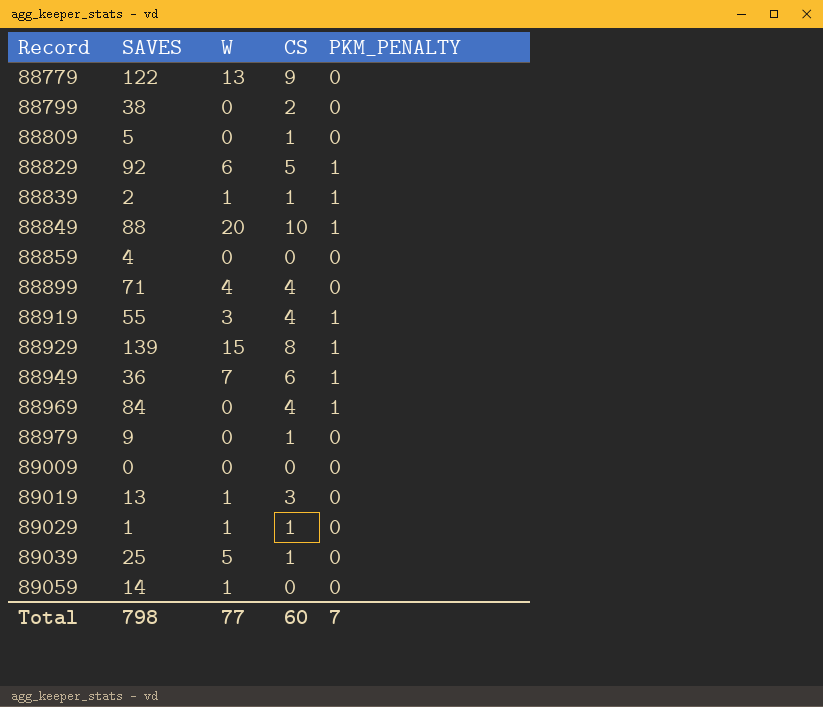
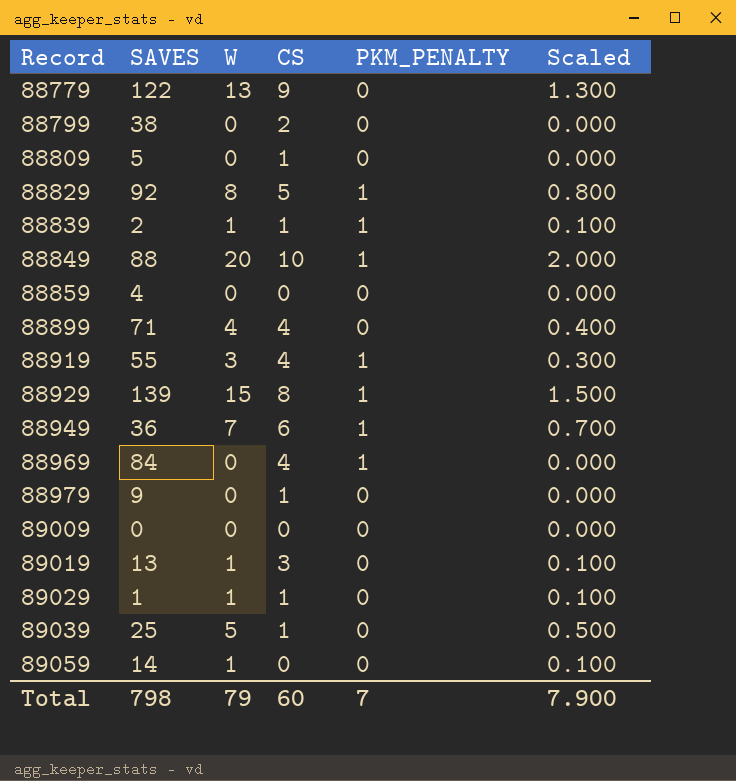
column Scaled | formula: none -> [W] * 0.1
88829 | W: 6 -> 8
Total | W: 77 -> 79

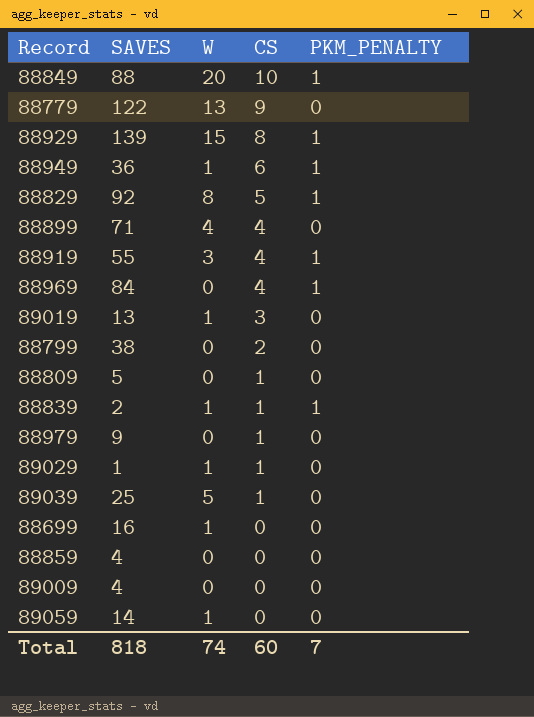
row order: Record ascending -> CS descending
column Scaled | formula: [W] * 0.1 -> none
88949 | W: 7 -> 1
row 88699: none -> 16 | 1 | 0 | 0
89009 | SAVES: 0 -> 4
Total | SAVES: 798 -> 818
Total | W: 79 -> 74

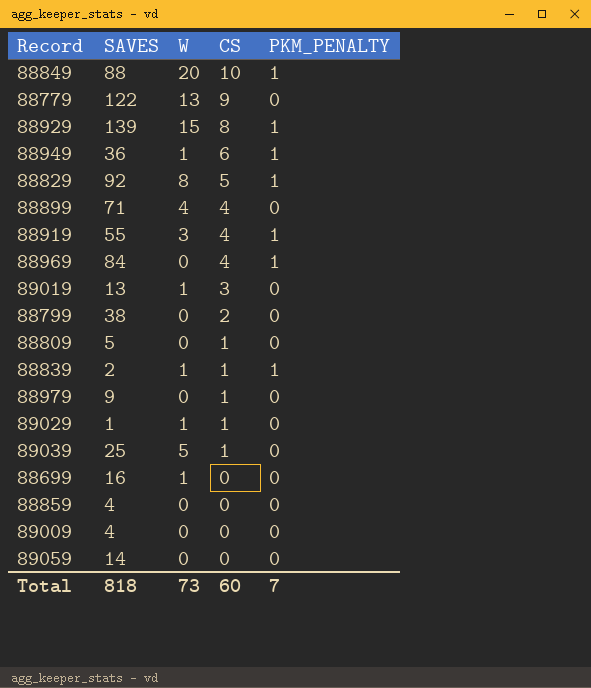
89059 | W: 1 -> 0
Total | W: 74 -> 73

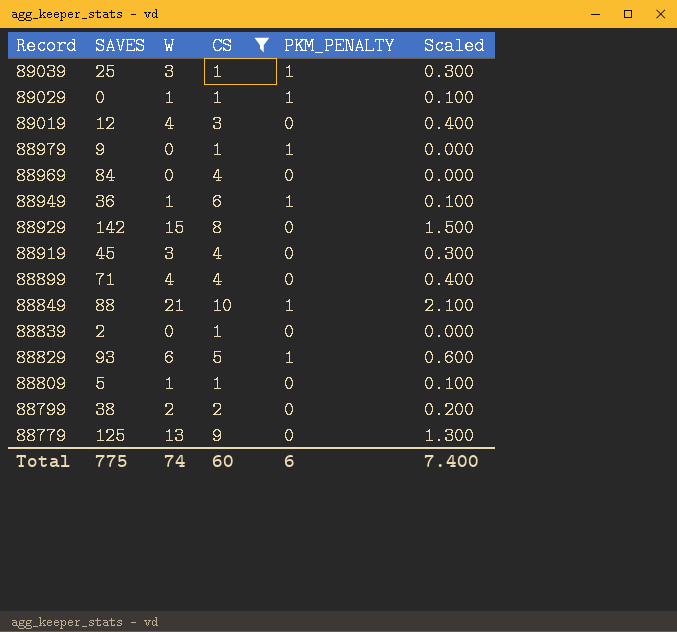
filter: none -> CS != 0
row order: CS descending -> Record descending
column Scaled | formula: none -> [W] * 0.1
89039 | W: 5 -> 3
89039 | PKM_PENALTY: 0 -> 1
89029 | SAVES: 1 -> 0
89029 | PKM_PENALTY: 0 -> 1
89019 | SAVES: 13 -> 12
89019 | W: 1 -> 4
88979 | PKM_PENALTY: 0 -> 1
88969 | PKM_PENALTY: 1 -> 0
88929 | SAVES: 139 -> 142
88929 | PKM_PENALTY: 1 -> 0
88919 | SAVES: 55 -> 45
88919 | PKM_PENALTY: 1 -> 0
88849 | W: 20 -> 21
88839 | W: 1 -> 0
88839 | PKM_PENALTY: 1 -> 0
88829 | SAVES: 92 -> 93
88829 | W: 8 -> 6
88809 | W: 0 -> 1
88799 | W: 0 -> 2
88779 | SAVES: 122 -> 125
Total | SAVES: 818 -> 775
Total | W: 73 -> 74
Total | PKM_PENALTY: 7 -> 6

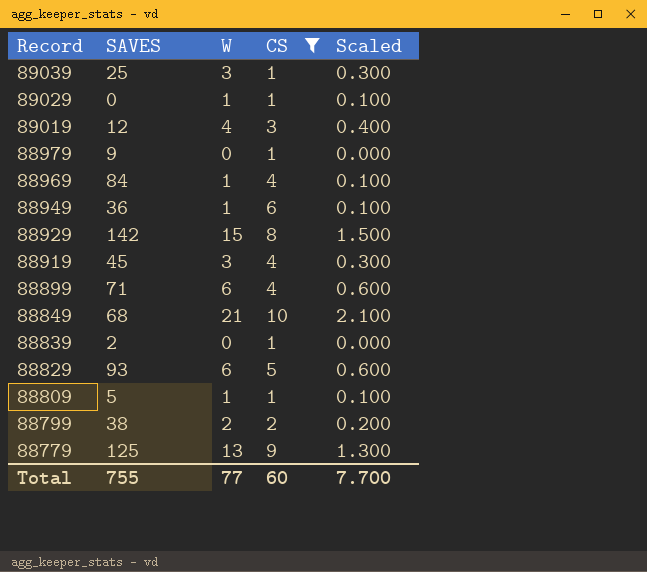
column PKM_PENALTY | position: 5 -> none
88969 | W: 0 -> 1
88969 | Scaled: 0.000 -> 0.100
88899 | W: 4 -> 6
88899 | Scaled: 0.400 -> 0.600
88849 | SAVES: 88 -> 68
Total | SAVES: 775 -> 755
Total | W: 74 -> 77
Total | Scaled: 7.400 -> 7.700

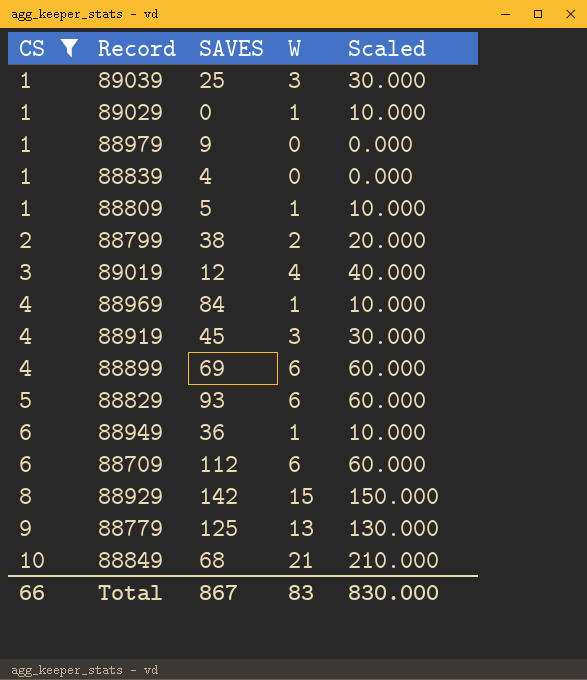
row order: Record descending -> CS ascending
column CS | position: 4 -> 1
column Scaled | formula: [W] * 0.1 -> [W] * 10
88839 | SAVES: 2 -> 4
88899 | SAVES: 71 -> 69
row 88709: none -> 6 | 112 | 6 | 60.000
Total | CS: 60 -> 66
Total | SAVES: 755 -> 867
Total | W: 77 -> 83
Total | Scaled: 7.700 -> 830.000

